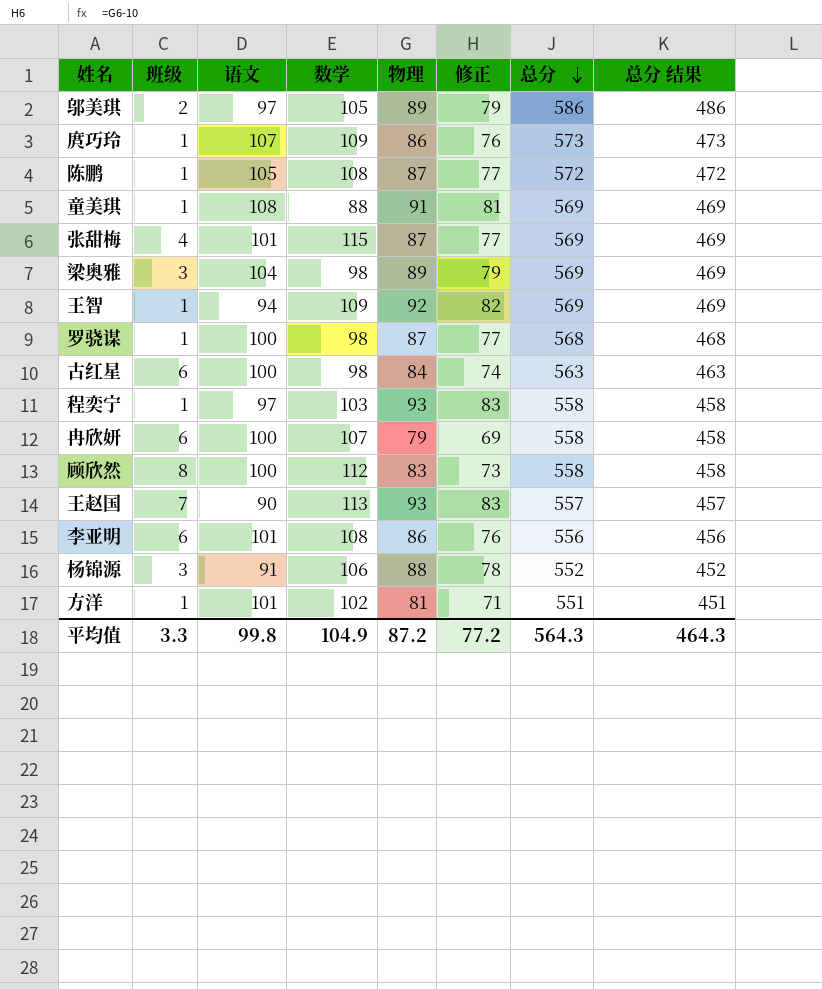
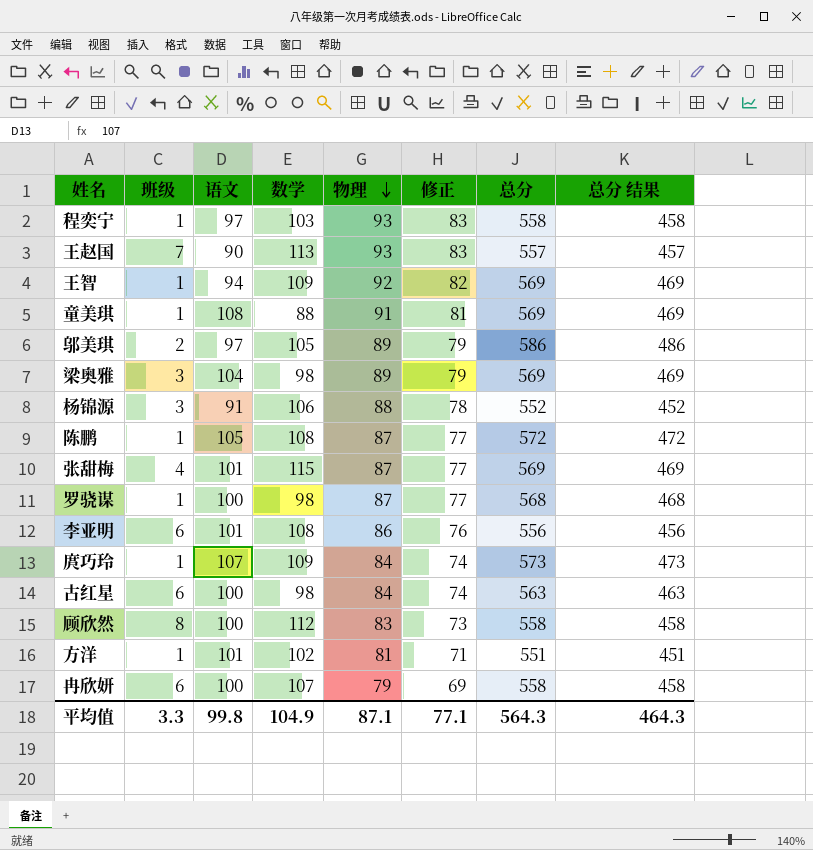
row order: 总分 descending -> 物理 descending
庹巧玲 | 物理: 86 -> 84
庹巧玲 | 修正: 76 -> 74
平均值 | 物理: 87.2 -> 87.1
平均值 | 修正: 77.2 -> 77.1

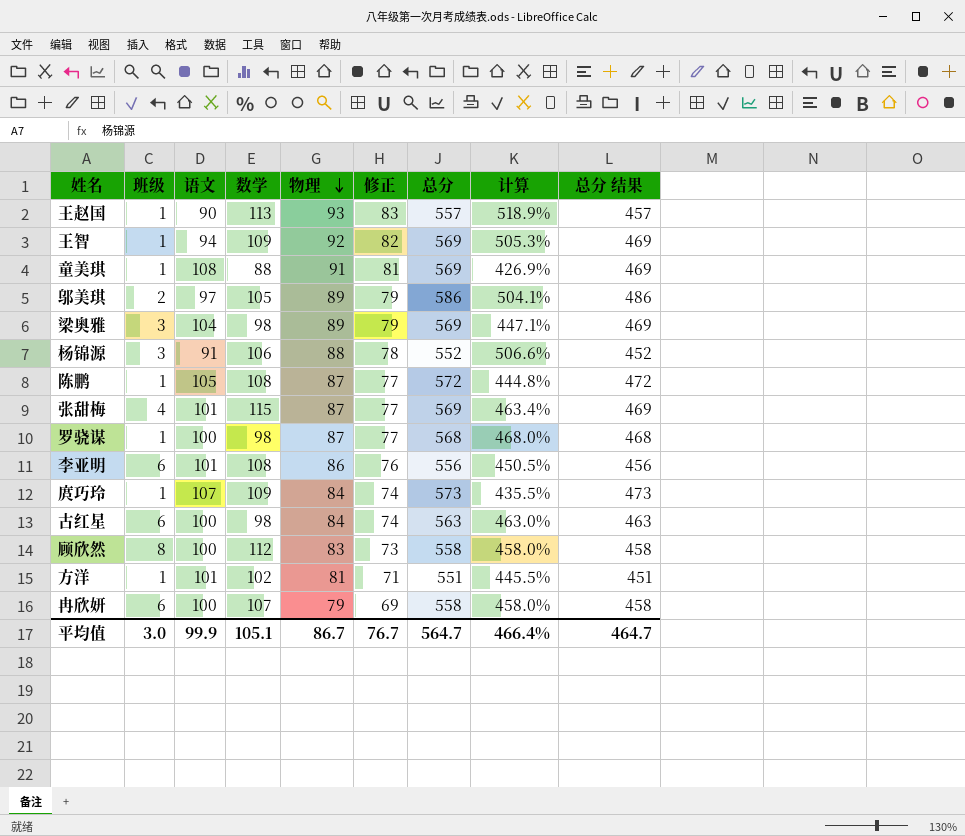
column 计算 | formula: none -> ([总分] - [语文]) / [语文]
row 程奕宁: 1 | 97 | 103 | 93 | 83 | 558 | 458 -> none
王赵国 | 班级: 7 -> 1
平均值 | 班级: 3.3 -> 3.0
平均值 | 语文: 99.8 -> 99.9
平均值 | 数学: 104.9 -> 105.1
平均值 | 物理: 87.1 -> 86.7
平均值 | 修正: 77.1 -> 76.7
平均值 | 总分: 564.3 -> 564.7
平均值 | 总分 结果: 464.3 -> 464.7

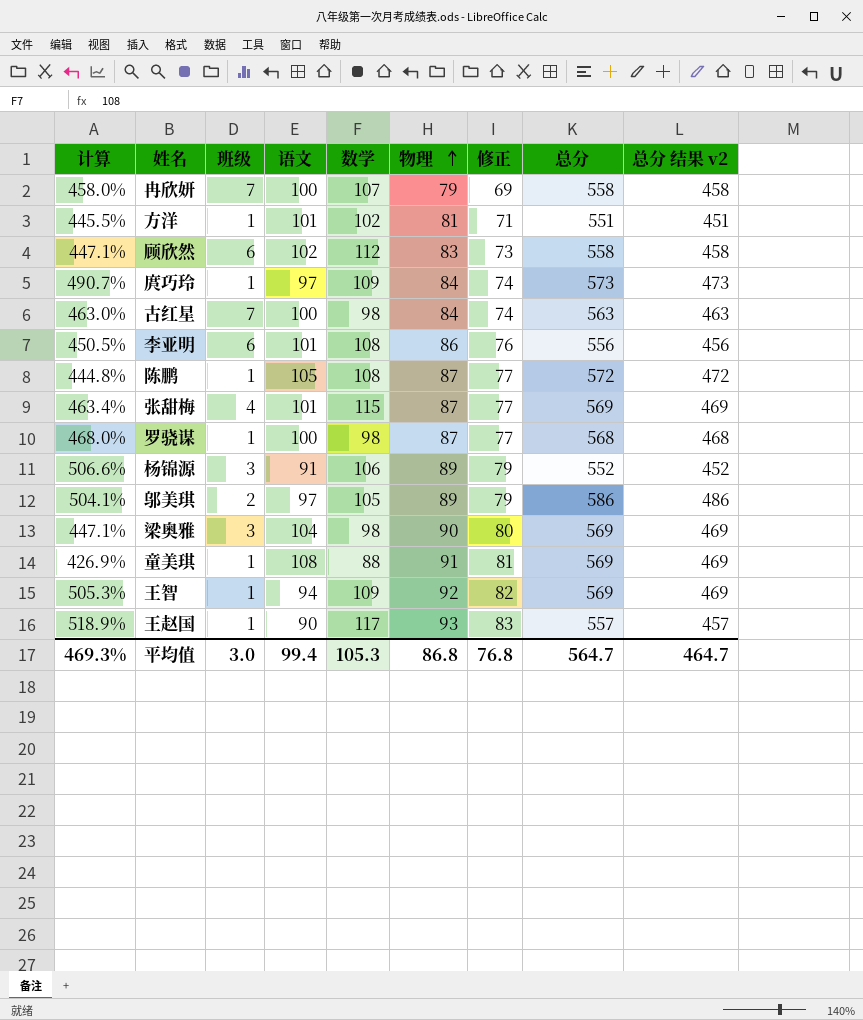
row order: 物理 descending -> 物理 ascending
column 计算 | position: 8 -> 1
column name: 总分 结果 -> 总分 结果 v2
冉欣妍 | 班级: 6 -> 7
顾欣然 | 计算: 458.0% -> 447.1%
顾欣然 | 班级: 8 -> 6
顾欣然 | 语文: 100 -> 102
庹巧玲 | 计算: 435.5% -> 490.7%
庹巧玲 | 语文: 107 -> 97
古红星 | 班级: 6 -> 7
杨锦源 | 物理: 88 -> 89
杨锦源 | 修正: 78 -> 79
梁奥雅 | 物理: 89 -> 90
梁奥雅 | 修正: 79 -> 80
王赵国 | 数学: 113 -> 117
平均值 | 计算: 466.4% -> 469.3%
平均值 | 语文: 99.9 -> 99.4
平均值 | 数学: 105.1 -> 105.3
平均值 | 物理: 86.7 -> 86.8
平均值 | 修正: 76.7 -> 76.8

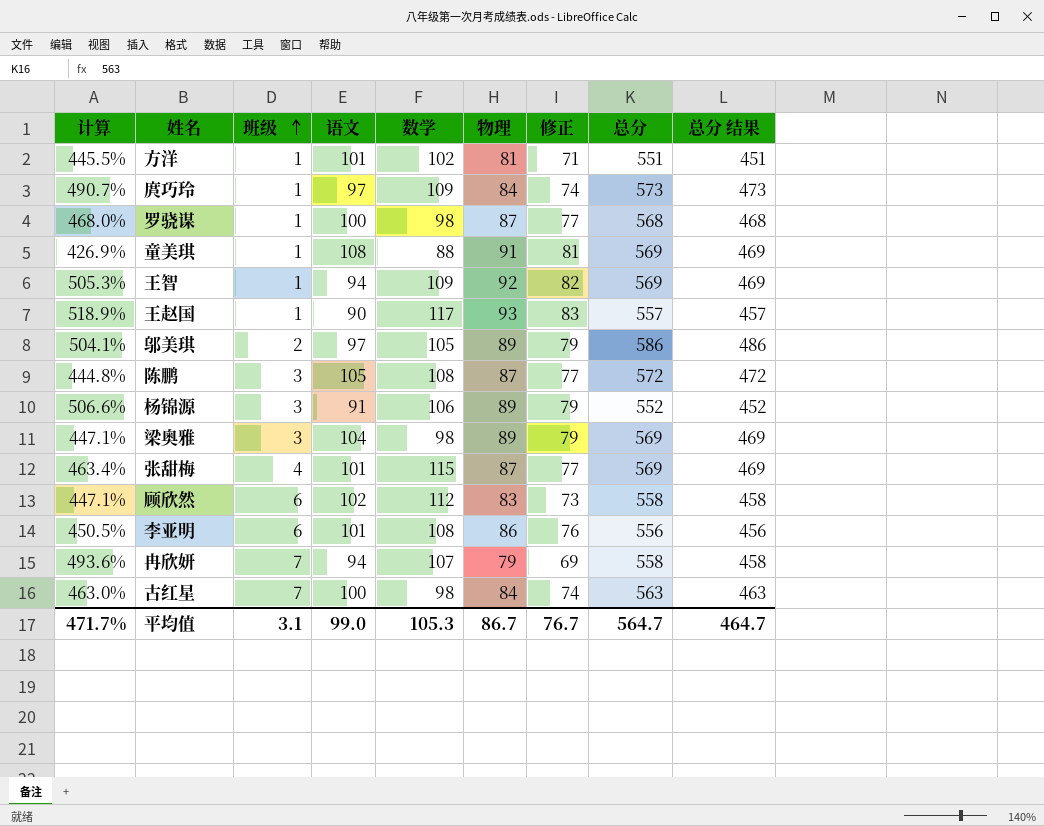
row order: 物理 ascending -> 班级 ascending
column name: 总分 结果 v2 -> 总分 结果
陈鹏 | 班级: 1 -> 3
梁奥雅 | 物理: 90 -> 89
梁奥雅 | 修正: 80 -> 79
冉欣妍 | 计算: 458.0% -> 493.6%
冉欣妍 | 语文: 100 -> 94
平均值 | 计算: 469.3% -> 471.7%
平均值 | 班级: 3.0 -> 3.1
平均值 | 语文: 99.4 -> 99.0
平均值 | 物理: 86.8 -> 86.7
平均值 | 修正: 76.8 -> 76.7

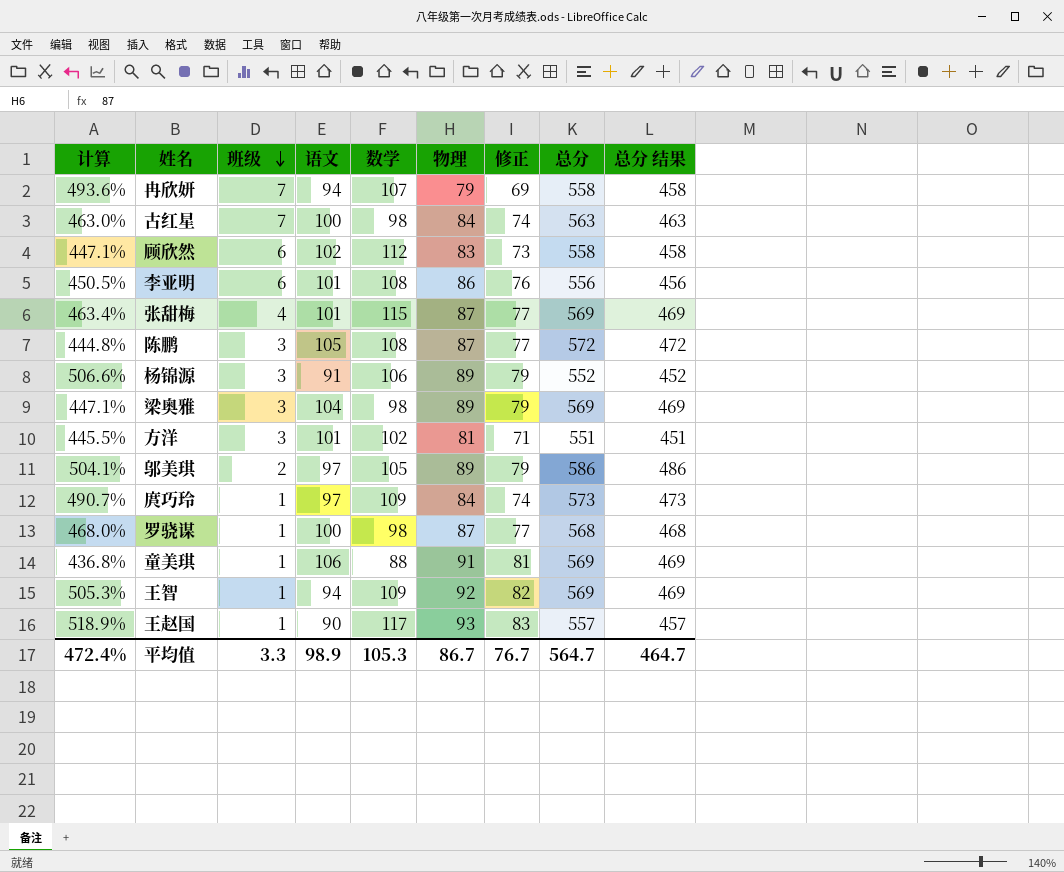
row order: 班级 ascending -> 班级 descending
方洋 | 班级: 1 -> 3
童美琪 | 计算: 426.9% -> 436.8%
童美琪 | 语文: 108 -> 106
平均值 | 计算: 471.7% -> 472.4%
平均值 | 班级: 3.1 -> 3.3
平均值 | 语文: 99.0 -> 98.9

